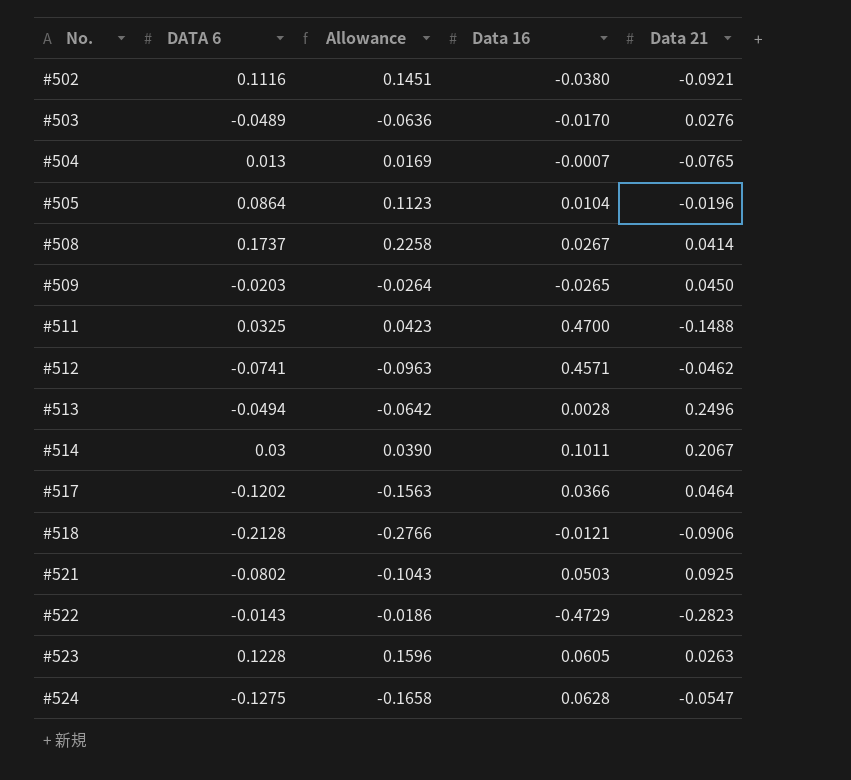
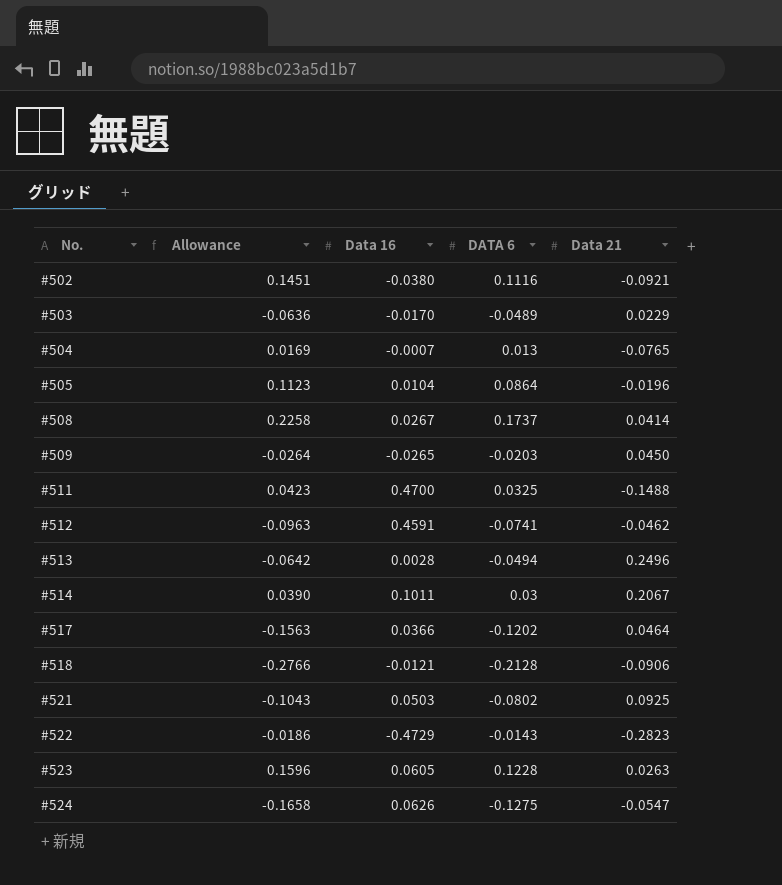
column DATA 6 | position: 2 -> 4
#503 | Data 21: 0.0276 -> 0.0229
#512 | Data 16: 0.4571 -> 0.4591
#524 | Data 16: 0.0628 -> 0.0626

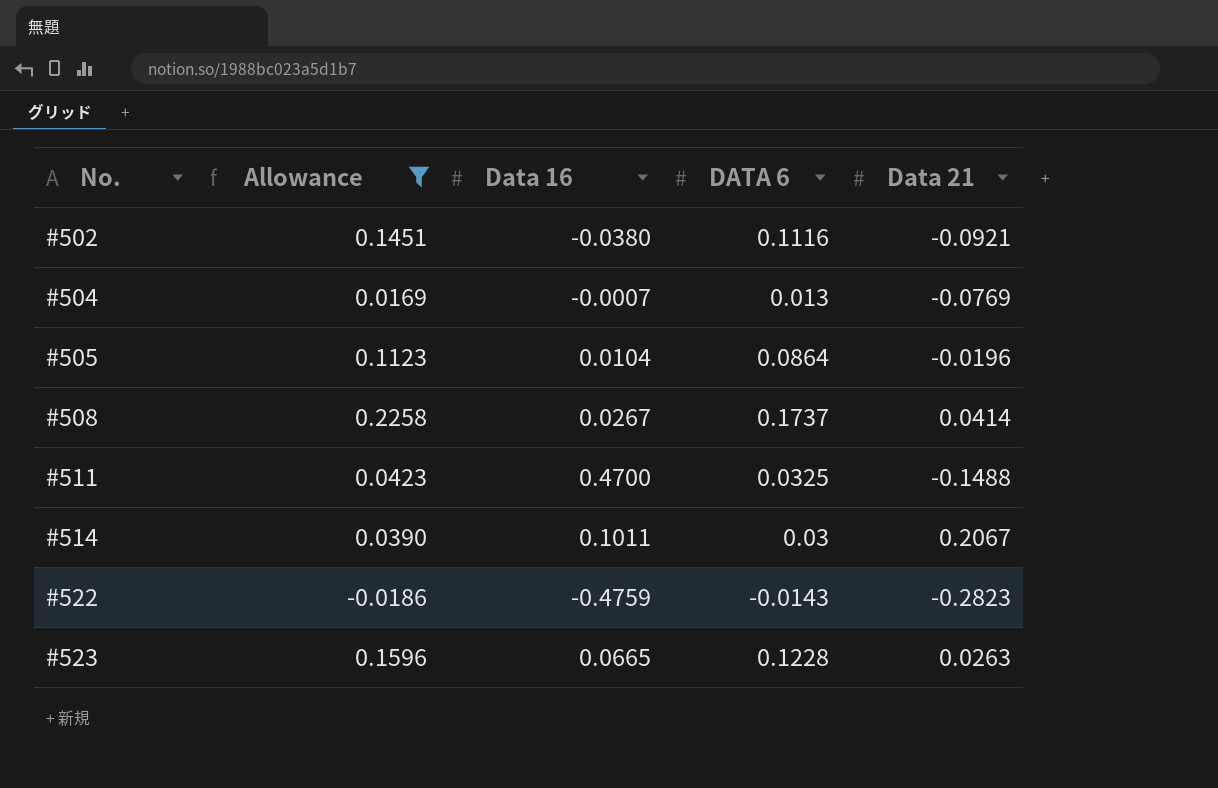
filter: none -> Allowance >= -0.0186
#504 | Data 21: -0.0765 -> -0.0769
#522 | Data 16: -0.4729 -> -0.4759
#523 | Data 16: 0.0605 -> 0.0665

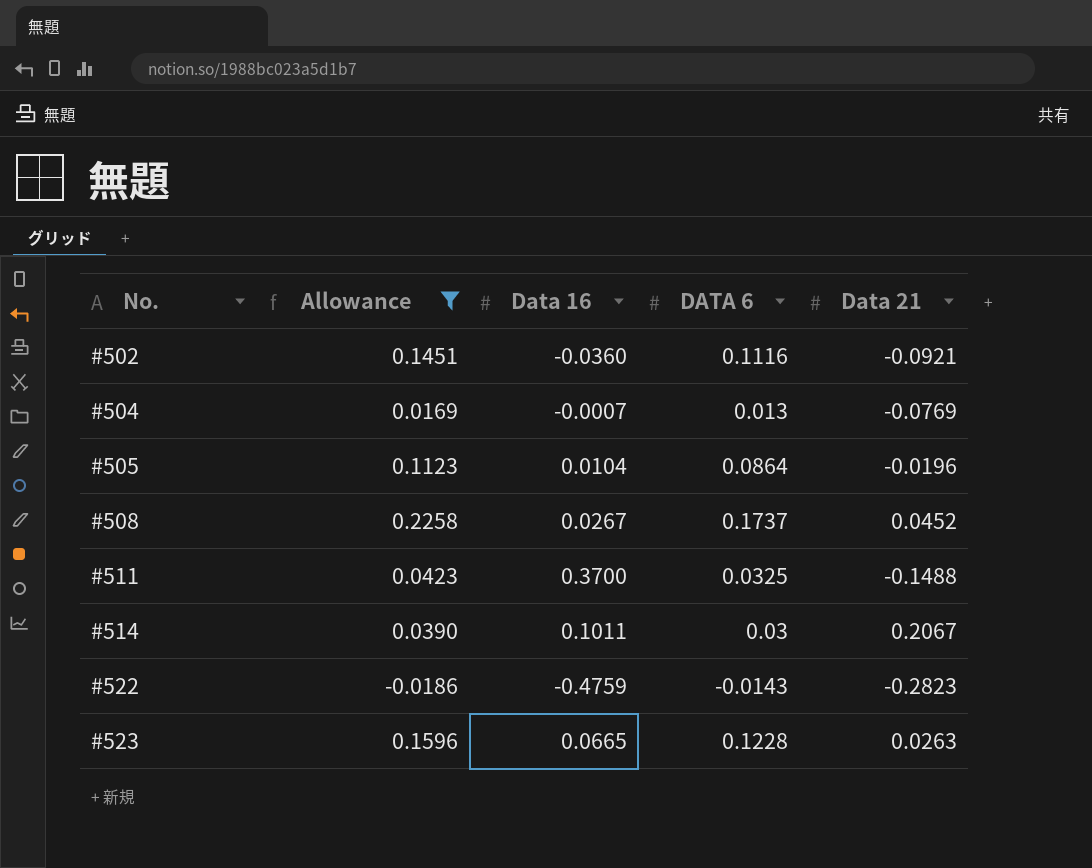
#502 | Data 16: -0.0380 -> -0.0360
#508 | Data 21: 0.0414 -> 0.0452
#511 | Data 16: 0.4700 -> 0.3700

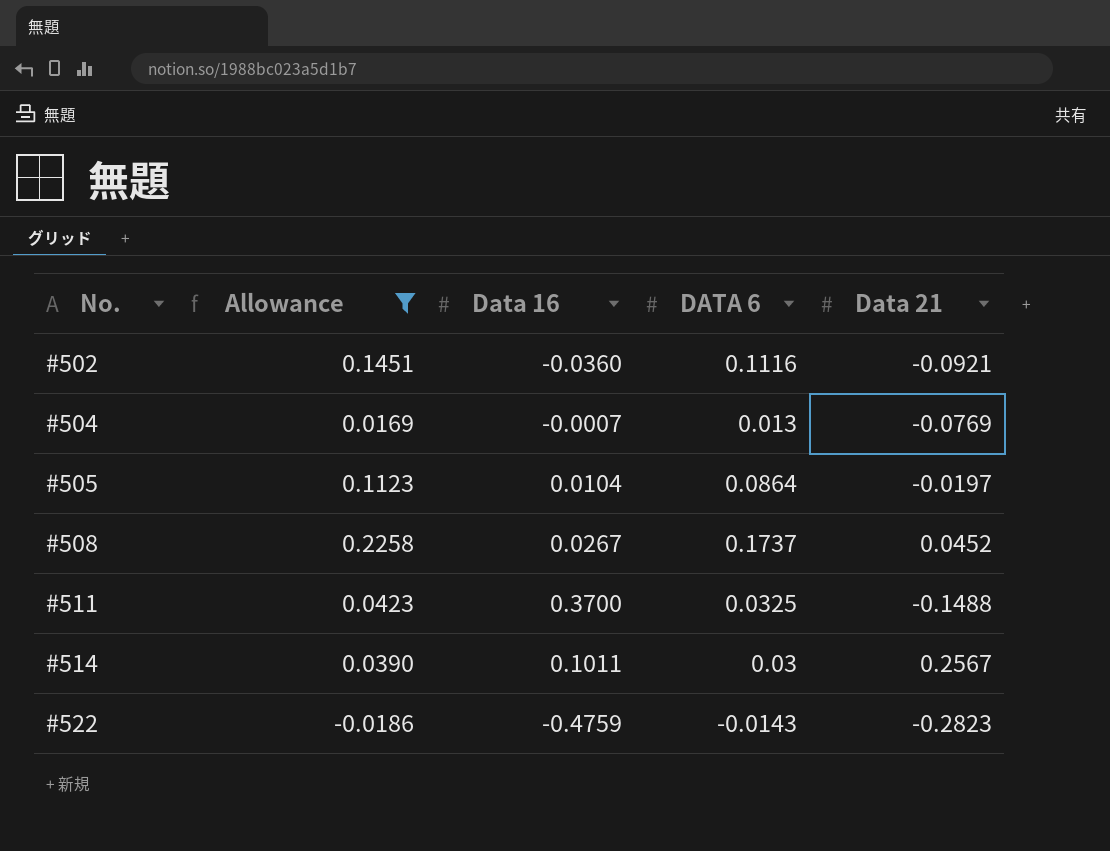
row #523: 0.1596 | 0.0665 | 0.1228 | 0.0263 -> none
#505 | Data 21: -0.0196 -> -0.0197
#514 | Data 21: 0.2067 -> 0.2567

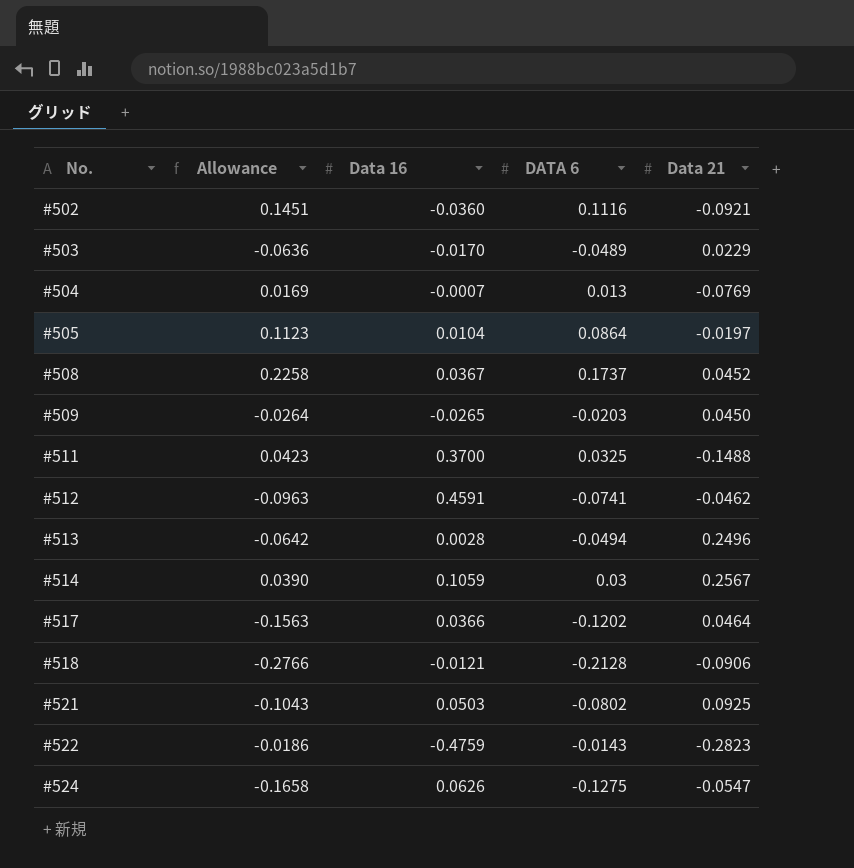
filter: Allowance >= -0.0186 -> none
#508 | Data 16: 0.0267 -> 0.0367
#514 | Data 16: 0.1011 -> 0.1059

